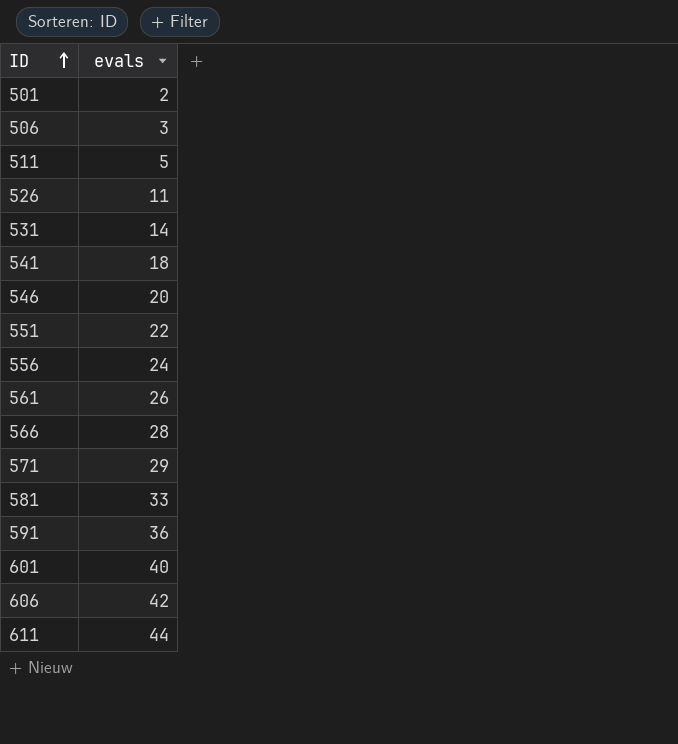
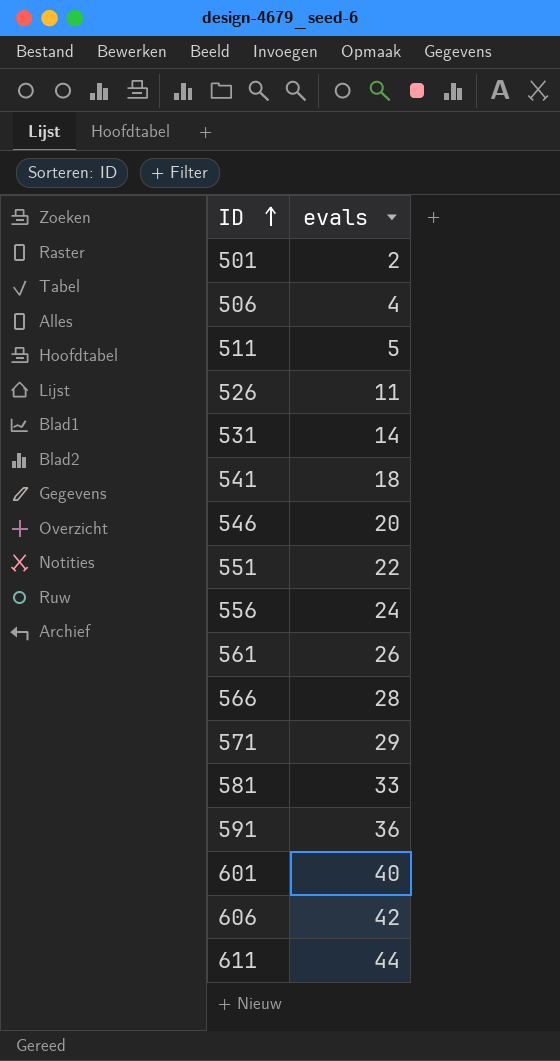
506 | evals: 3 -> 4

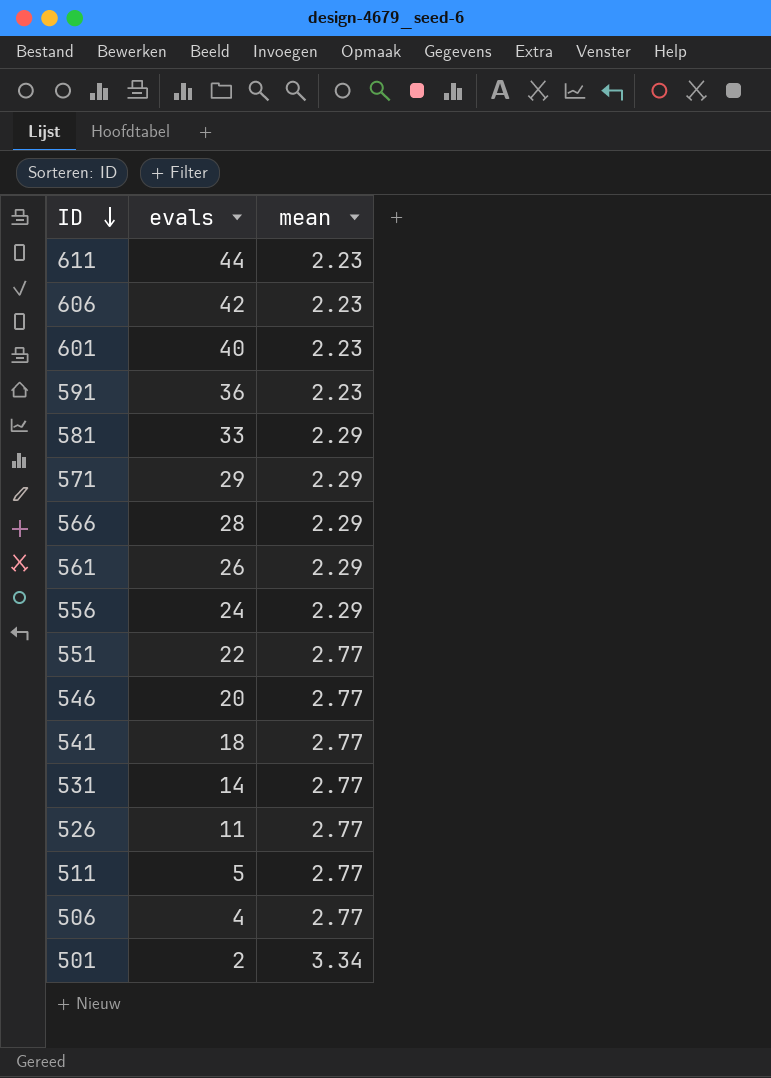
row order: ID ascending -> ID descending
column mean | position: none -> 3

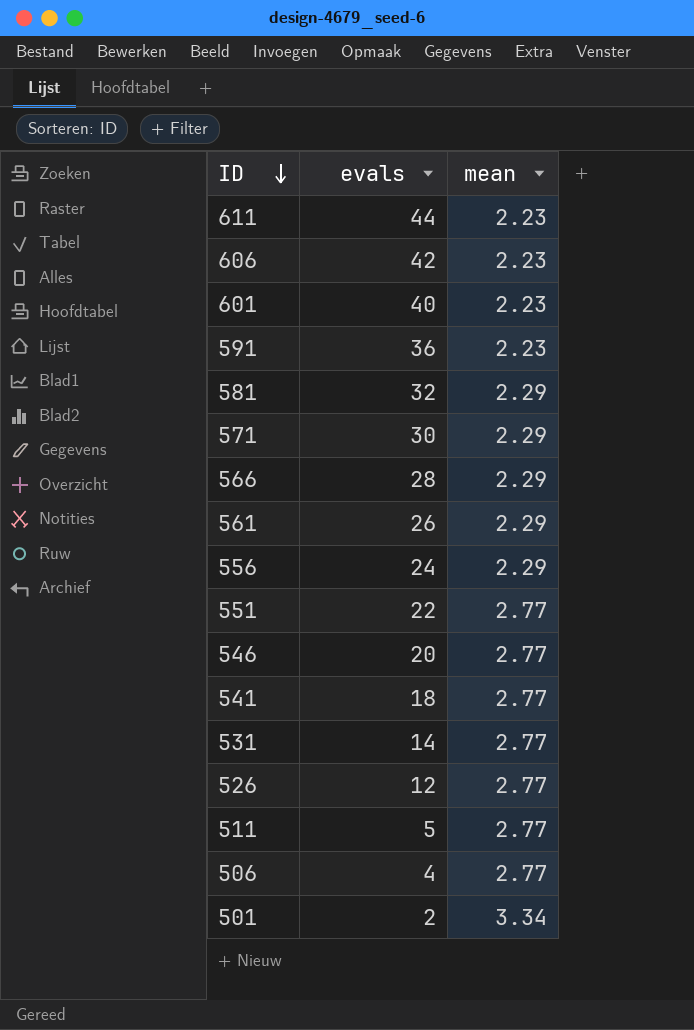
581 | evals: 33 -> 32
571 | evals: 29 -> 30
526 | evals: 11 -> 12

